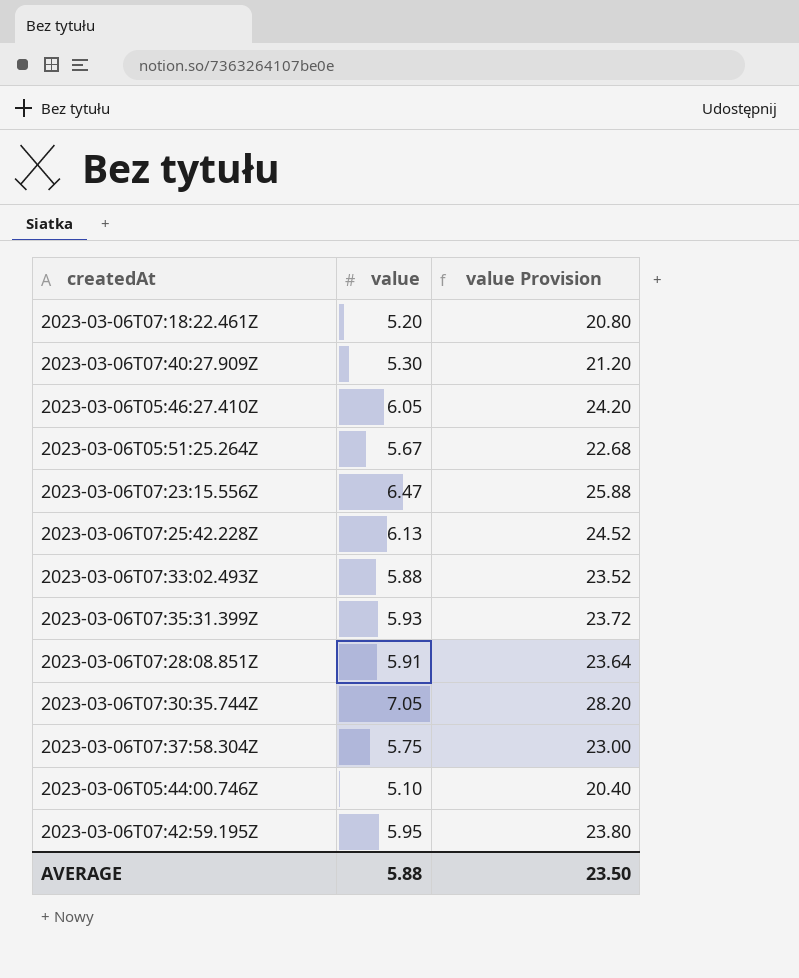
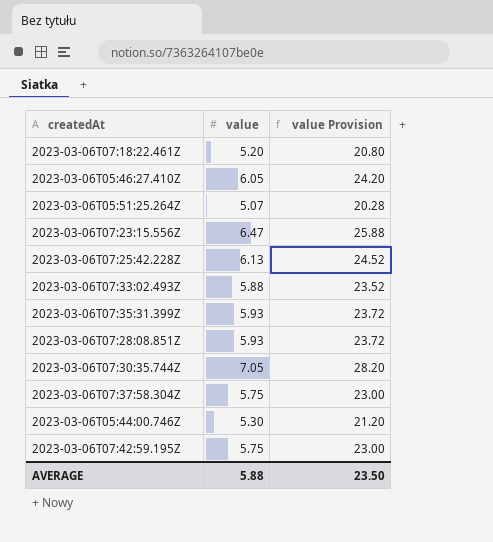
row 2023-03-06T07:40:27.909Z: 5.30 | 21.20 -> none
2023-03-06T05:51:25.264Z | value: 5.67 -> 5.07
2023-03-06T05:51:25.264Z | value Provision: 22.68 -> 20.28
2023-03-06T07:28:08.851Z | value: 5.91 -> 5.93
2023-03-06T07:28:08.851Z | value Provision: 23.64 -> 23.72
2023-03-06T05:44:00.746Z | value: 5.10 -> 5.30
2023-03-06T05:44:00.746Z | value Provision: 20.40 -> 21.20
2023-03-06T07:42:59.195Z | value: 5.95 -> 5.75
2023-03-06T07:42:59.195Z | value Provision: 23.80 -> 23.00

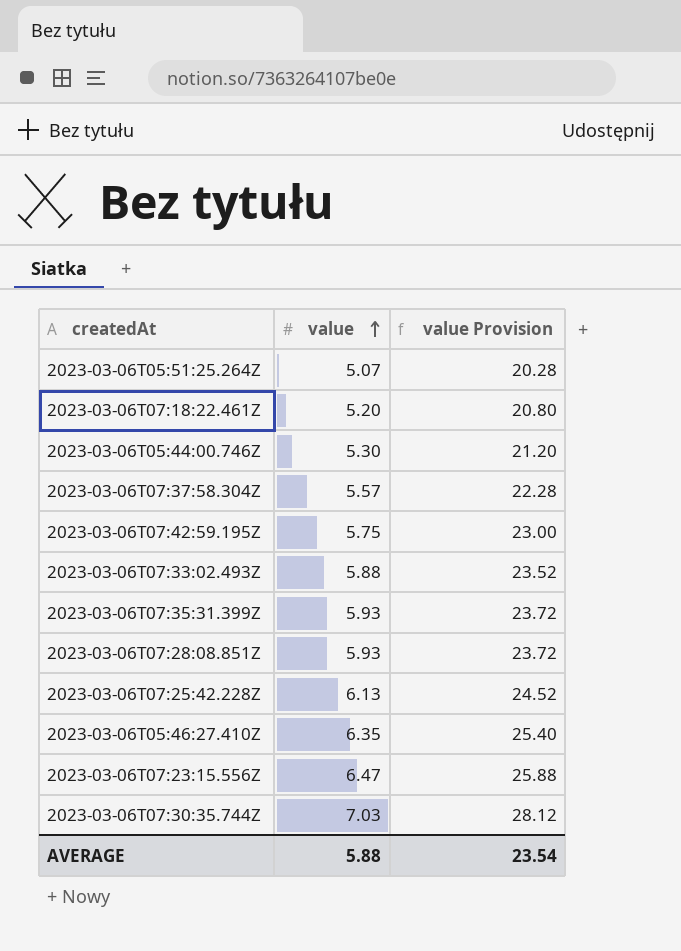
row order: none -> value ascending
2023-03-06T07:37:58.304Z | value: 5.75 -> 5.57
2023-03-06T07:37:58.304Z | value Provision: 23.00 -> 22.28
2023-03-06T05:46:27.410Z | value: 6.05 -> 6.35
2023-03-06T05:46:27.410Z | value Provision: 24.20 -> 25.40
2023-03-06T07:30:35.744Z | value: 7.05 -> 7.03
2023-03-06T07:30:35.744Z | value Provision: 28.20 -> 28.12
AVERAGE | value Provision: 23.50 -> 23.54

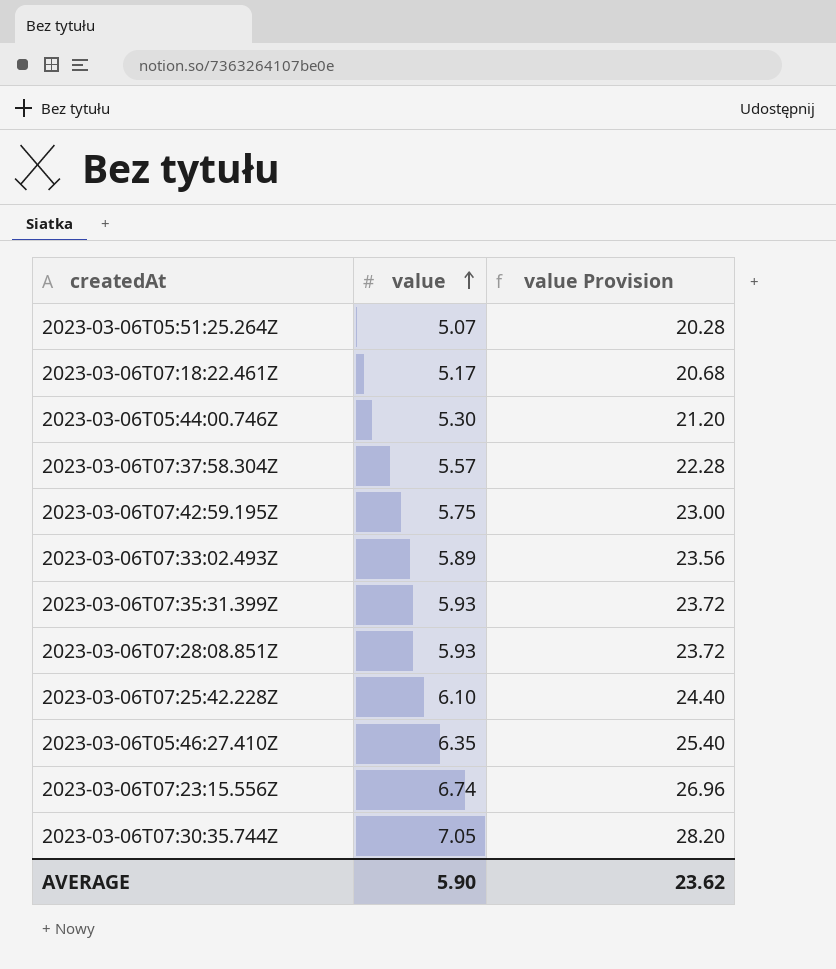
2023-03-06T07:18:22.461Z | value: 5.20 -> 5.17
2023-03-06T07:18:22.461Z | value Provision: 20.80 -> 20.68
2023-03-06T07:33:02.493Z | value: 5.88 -> 5.89
2023-03-06T07:33:02.493Z | value Provision: 23.52 -> 23.56
2023-03-06T07:25:42.228Z | value: 6.13 -> 6.10
2023-03-06T07:25:42.228Z | value Provision: 24.52 -> 24.40
2023-03-06T07:23:15.556Z | value: 6.47 -> 6.74
2023-03-06T07:23:15.556Z | value Provision: 25.88 -> 26.96
2023-03-06T07:30:35.744Z | value: 7.03 -> 7.05
2023-03-06T07:30:35.744Z | value Provision: 28.12 -> 28.20
AVERAGE | value: 5.88 -> 5.90
AVERAGE | value Provision: 23.54 -> 23.62

